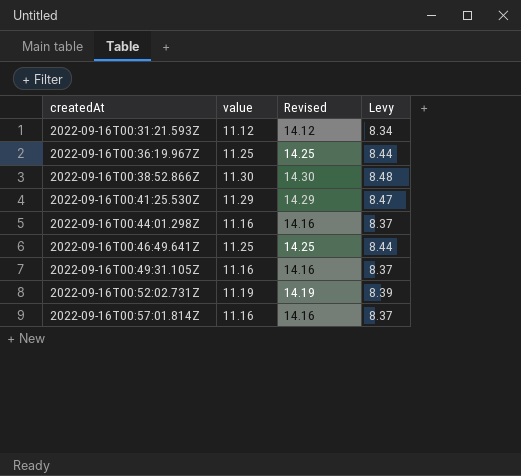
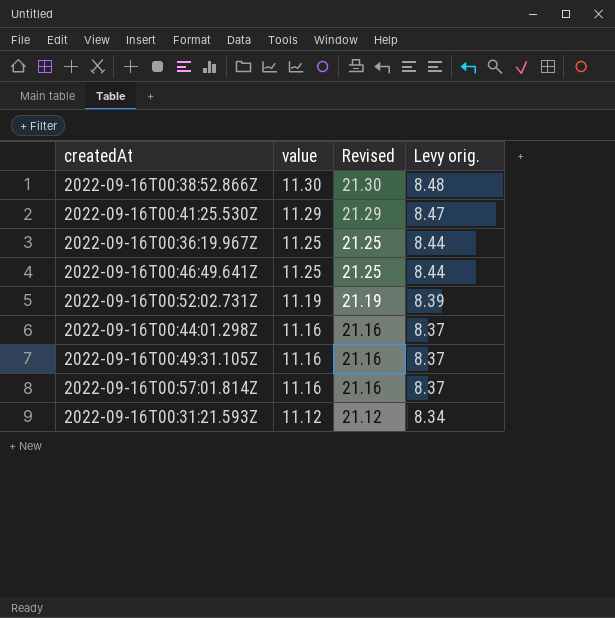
row order: createdAt ascending -> value descending
column Revised | formula: [value] + 3 -> [value] + 10
column name: Levy -> Levy orig.

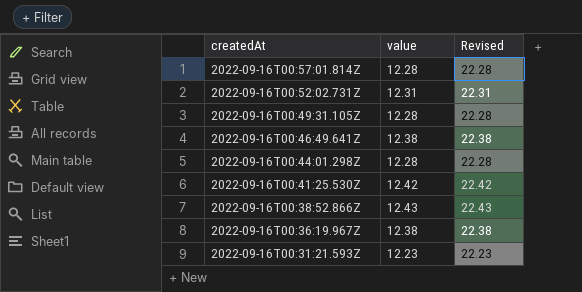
row order: value descending -> createdAt descending
column Levy orig. | formula: [value] * 0.75 -> none
2022-09-16T00:57:01.814Z | value: 11.16 -> 12.28
2022-09-16T00:57:01.814Z | Revised: 21.16 -> 22.28
2022-09-16T00:52:02.731Z | value: 11.19 -> 12.31
2022-09-16T00:52:02.731Z | Revised: 21.19 -> 22.31
2022-09-16T00:49:31.105Z | value: 11.16 -> 12.28
2022-09-16T00:49:31.105Z | Revised: 21.16 -> 22.28
2022-09-16T00:46:49.641Z | value: 11.25 -> 12.38
2022-09-16T00:46:49.641Z | Revised: 21.25 -> 22.38
2022-09-16T00:44:01.298Z | value: 11.16 -> 12.28
2022-09-16T00:44:01.298Z | Revised: 21.16 -> 22.28
2022-09-16T00:41:25.530Z | value: 11.29 -> 12.42
2022-09-16T00:41:25.530Z | Revised: 21.29 -> 22.42
2022-09-16T00:38:52.866Z | value: 11.30 -> 12.43
2022-09-16T00:38:52.866Z | Revised: 21.30 -> 22.43
2022-09-16T00:36:19.967Z | value: 11.25 -> 12.38
2022-09-16T00:36:19.967Z | Revised: 21.25 -> 22.38
2022-09-16T00:31:21.593Z | value: 11.12 -> 12.23
2022-09-16T00:31:21.593Z | Revised: 21.12 -> 22.23

